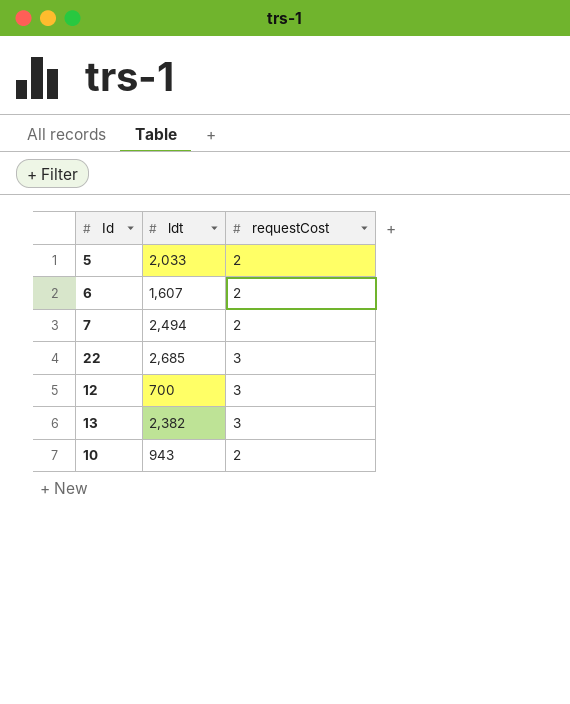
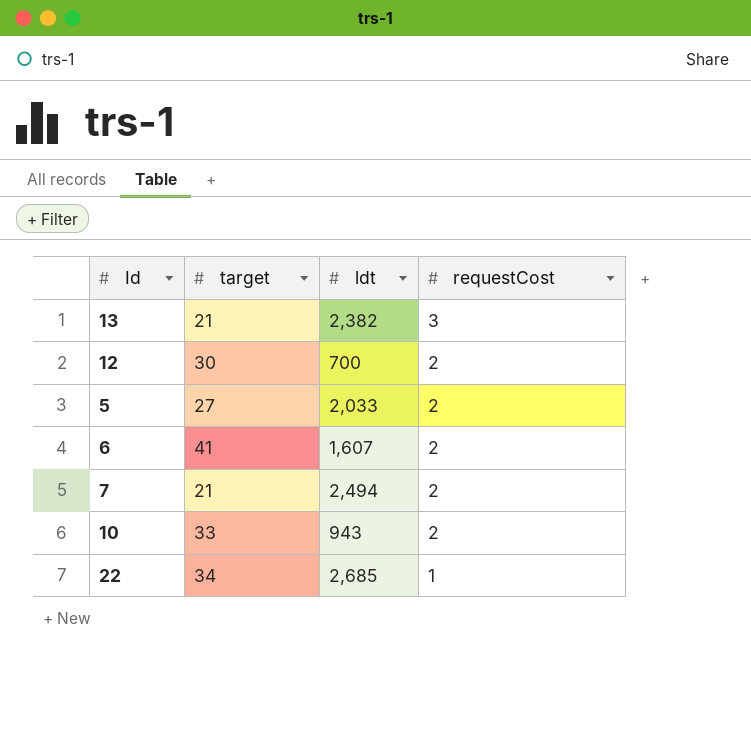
row order: none -> requestCost descending
column target | position: none -> 2
12 | requestCost: 3 -> 2
22 | requestCost: 3 -> 1

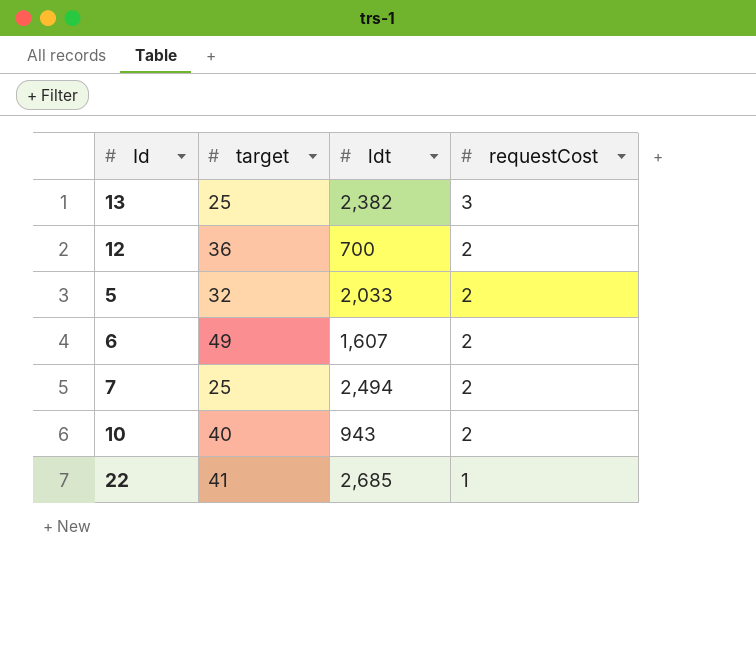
13 | target: 21 -> 25
12 | target: 30 -> 36
5 | target: 27 -> 32
6 | target: 41 -> 49
7 | target: 21 -> 25
10 | target: 33 -> 40
22 | target: 34 -> 41

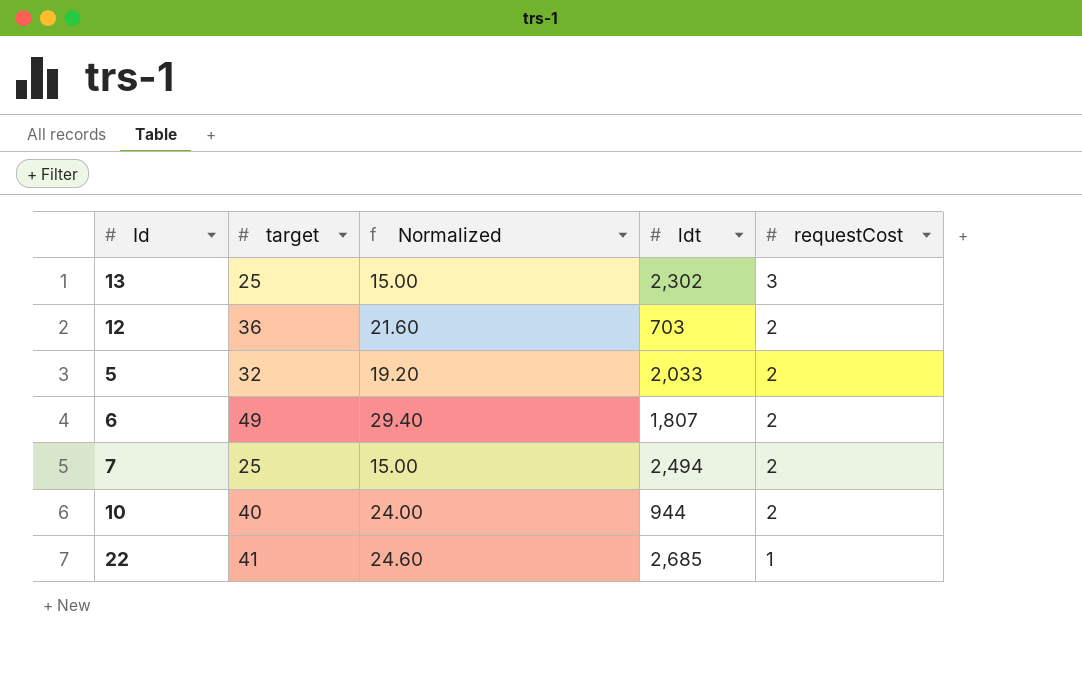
column Normalized | formula: none -> [target] * 0.6
13 | ldt: 2,382 -> 2,302
12 | ldt: 700 -> 703
6 | ldt: 1,607 -> 1,807
10 | ldt: 943 -> 944

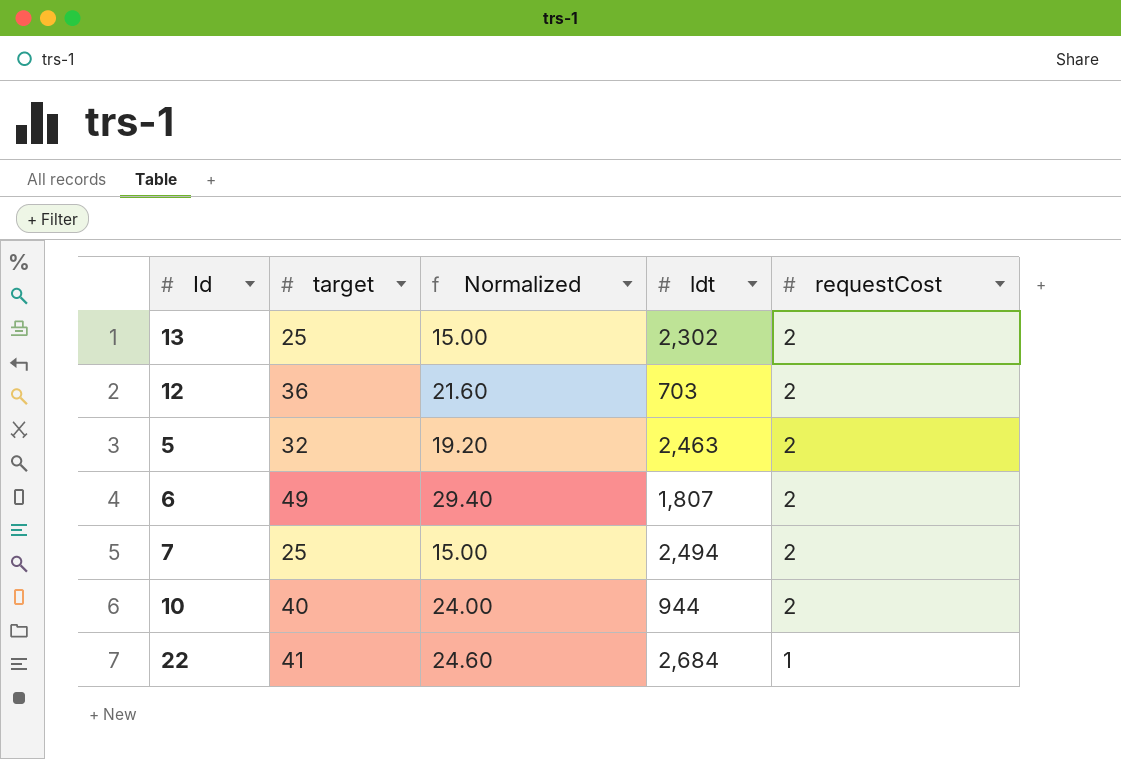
13 | requestCost: 3 -> 2
5 | ldt: 2,033 -> 2,463
22 | ldt: 2,685 -> 2,684

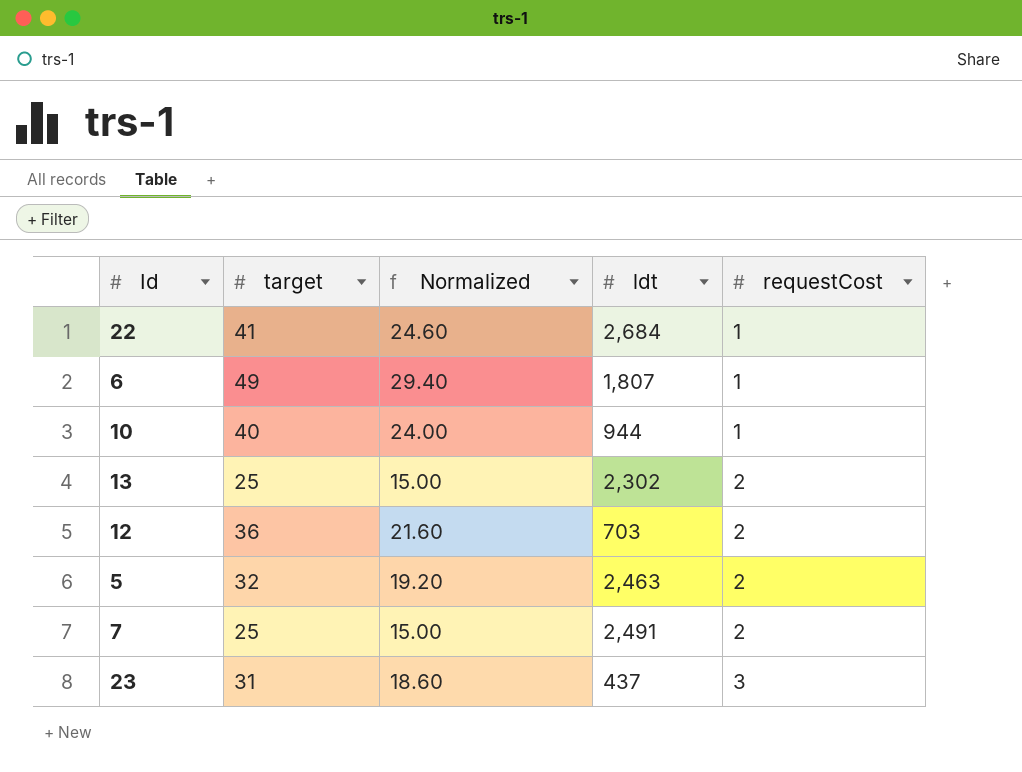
row order: requestCost descending -> requestCost ascending
6 | requestCost: 2 -> 1
10 | requestCost: 2 -> 1
7 | ldt: 2,494 -> 2,491
row 23: none -> 31 | 18.60 | 437 | 3

